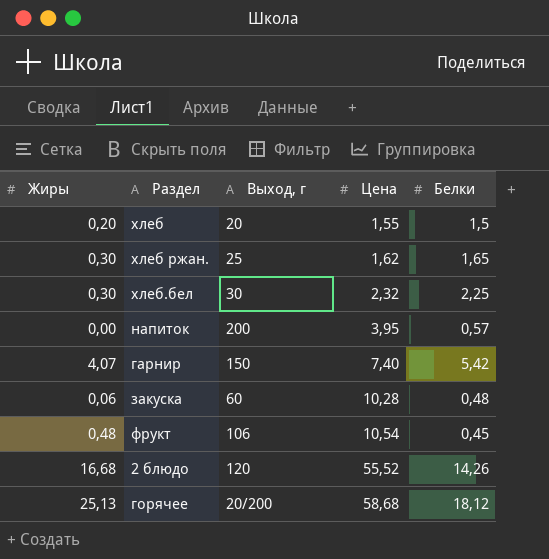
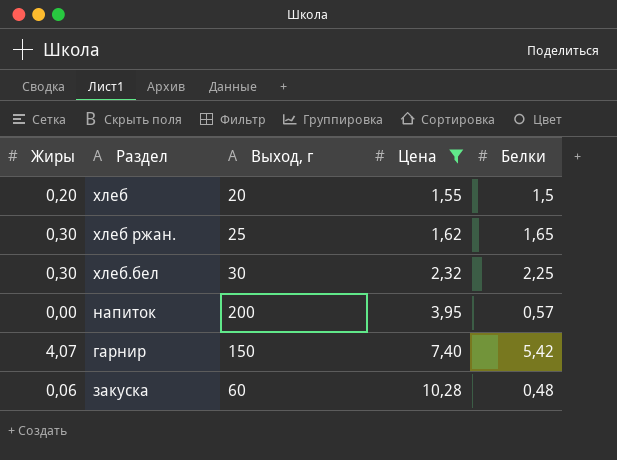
filter: none -> Цена <= 10,28

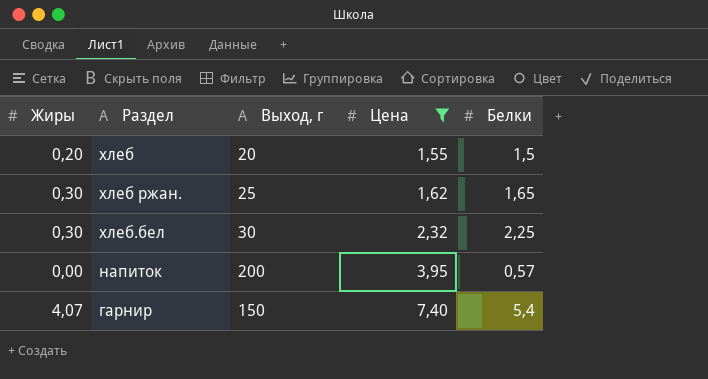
row закуска: 0,06 | 60 | 10,28 | 0,48 -> none
гарнир | Белки: 5,42 -> 5,4

